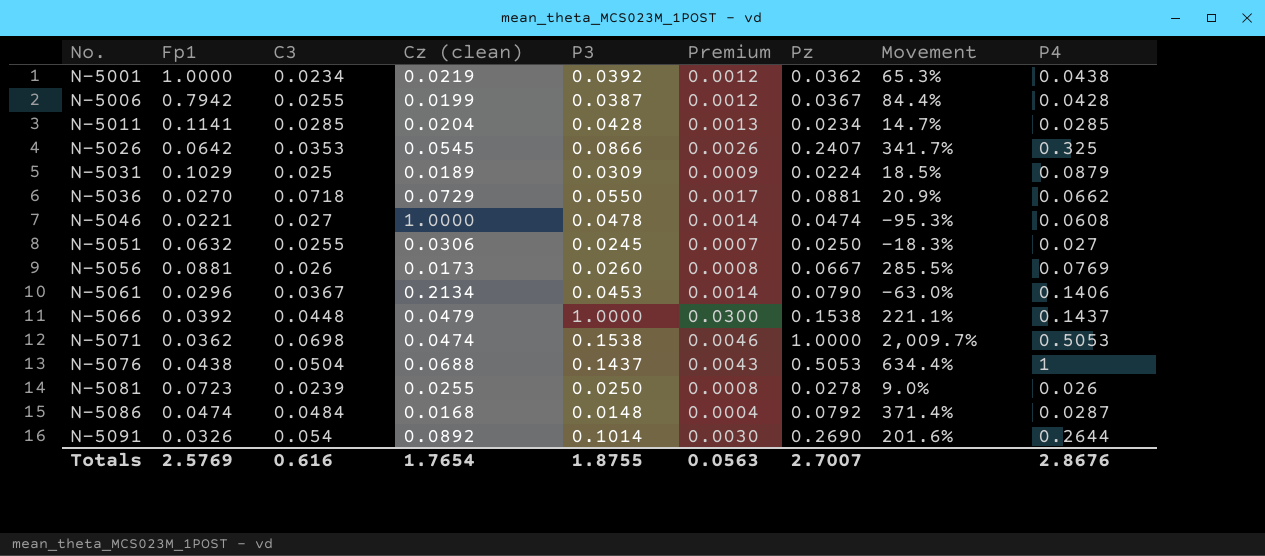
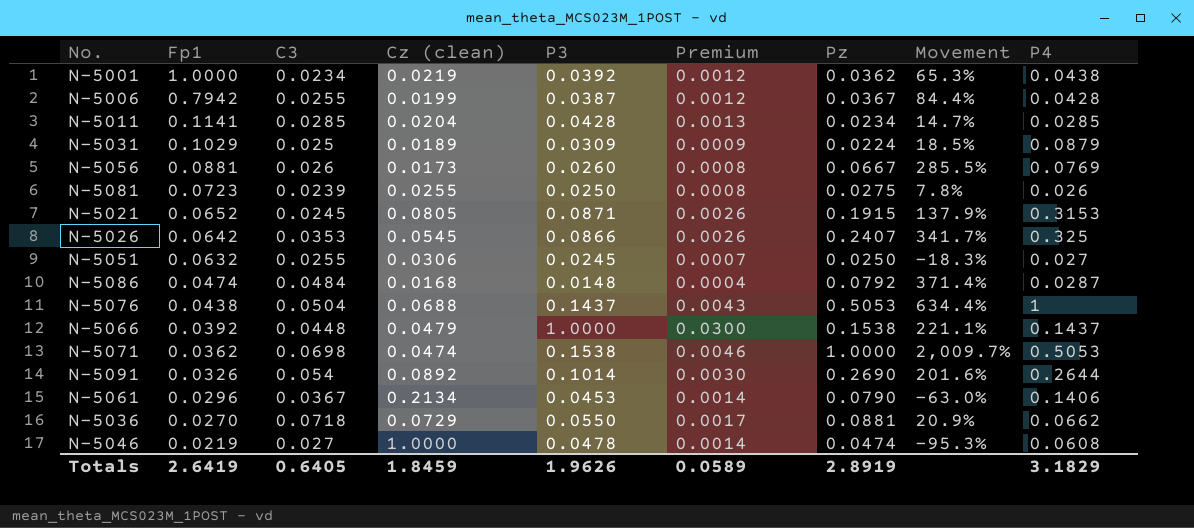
row order: No. ascending -> Fp1 descending
N-5081 | Pz: 0.0278 -> 0.0275
N-5081 | Movement: 9.0% -> 7.8%
row N-5021: none -> 0.0652 | 0.0245 | 0.0805 | 0.0871 | 0.0026 | 0.1915 | 137.9% | 0.3153
N-5046 | Fp1: 0.0221 -> 0.0219
Totals | Fp1: 2.5769 -> 2.6419
Totals | C3: 0.616 -> 0.6405
Totals | Cz (clean): 1.7654 -> 1.8459
Totals | P3: 1.8755 -> 1.9626
Totals | Premium: 0.0563 -> 0.0589
Totals | Pz: 2.7007 -> 2.8919
Totals | P4: 2.8676 -> 3.1829

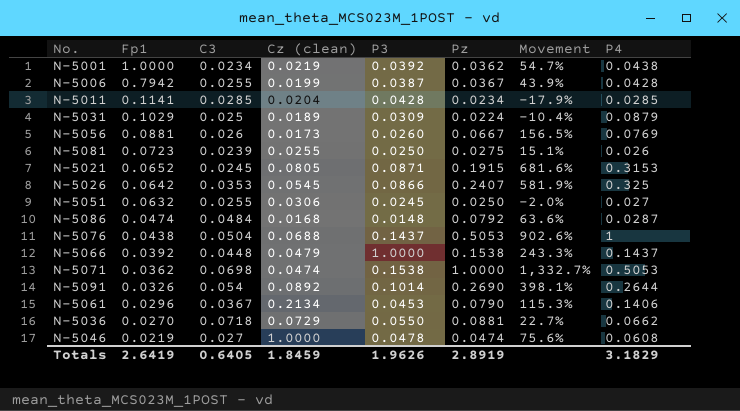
column Premium | formula: [P3] * 0.03 -> none
column Movement | formula: ([Pz] - [Cz (clean)]) / [Cz (clean)] -> ([Pz] - [C3]) / [C3]

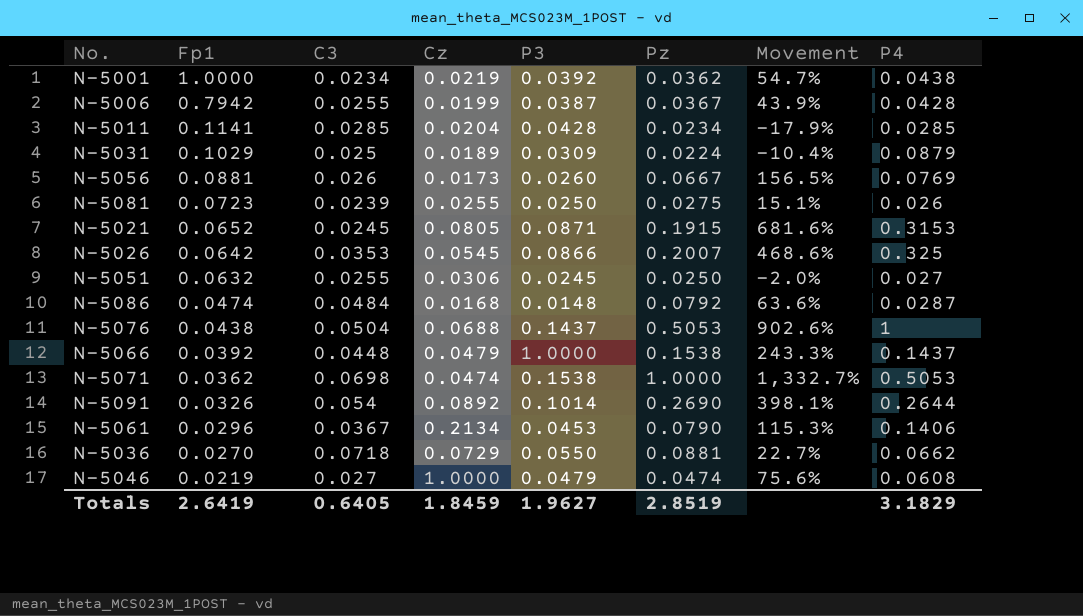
column name: Cz (clean) -> Cz
N-5026 | Pz: 0.2407 -> 0.2007
N-5026 | Movement: 581.9% -> 468.6%
N-5046 | P3: 0.0478 -> 0.0479
Totals | P3: 1.9626 -> 1.9627
Totals | Pz: 2.8919 -> 2.8519

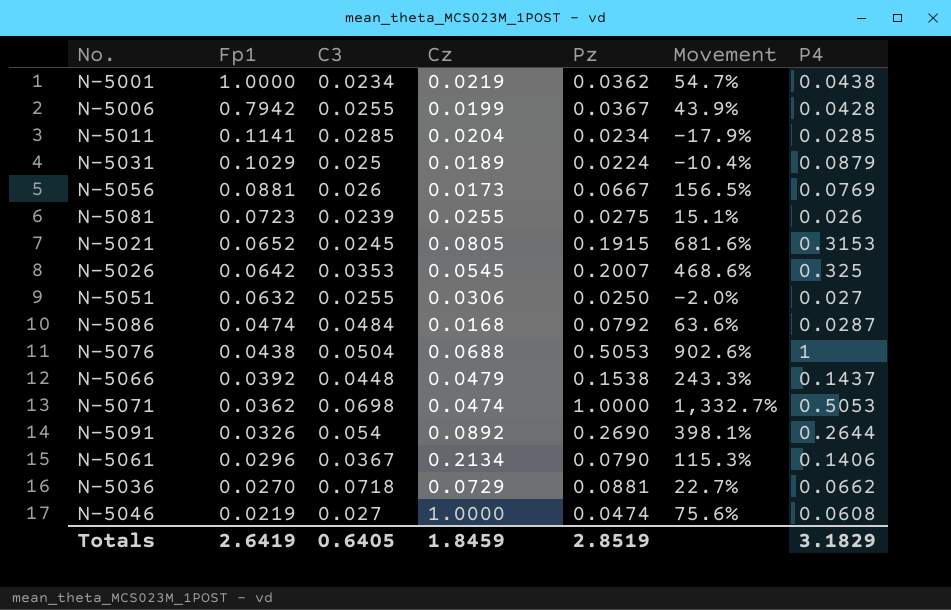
column P3 | position: 5 -> none

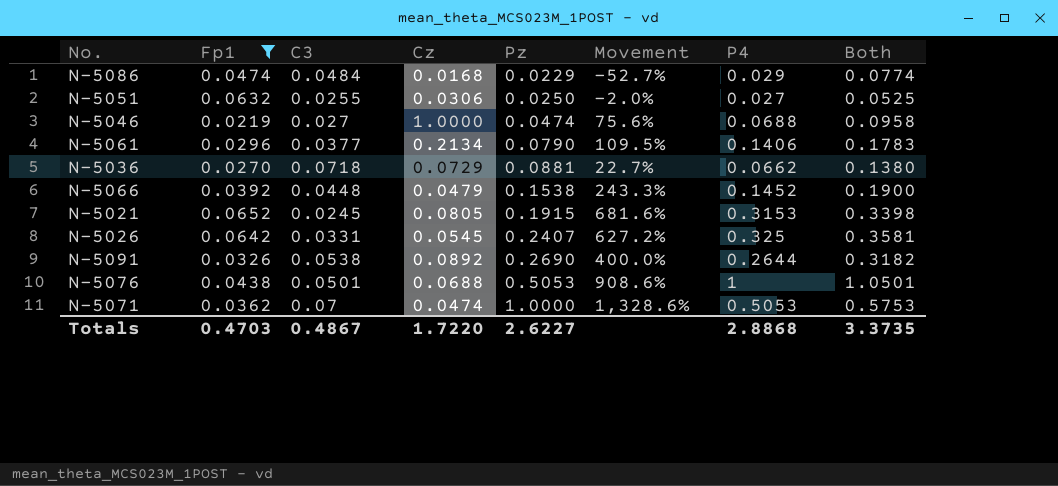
filter: none -> Fp1 <= 0.0652
row order: Fp1 descending -> Pz ascending
column Both | formula: none -> [C3] + [P4]
N-5086 | Pz: 0.0792 -> 0.0229
N-5086 | Movement: 63.6% -> -52.7%
N-5086 | P4: 0.0287 -> 0.029
N-5046 | P4: 0.0608 -> 0.0688
N-5061 | C3: 0.0367 -> 0.0377
N-5061 | Movement: 115.3% -> 109.5%
N-5066 | P4: 0.1437 -> 0.1452
N-5026 | C3: 0.0353 -> 0.0331
N-5026 | Pz: 0.2007 -> 0.2407
N-5026 | Movement: 468.6% -> 627.2%
N-5091 | C3: 0.054 -> 0.0538
N-5091 | Movement: 398.1% -> 400.0%
N-5076 | C3: 0.0504 -> 0.0501
N-5076 | Movement: 902.6% -> 908.6%
N-5071 | C3: 0.0698 -> 0.07
N-5071 | Movement: 1,332.7% -> 1,328.6%
Totals | Fp1: 2.6419 -> 0.4703
Totals | C3: 0.6405 -> 0.4867
Totals | Cz: 1.8459 -> 1.7220
Totals | Pz: 2.8519 -> 2.6227
Totals | P4: 3.1829 -> 2.8868

